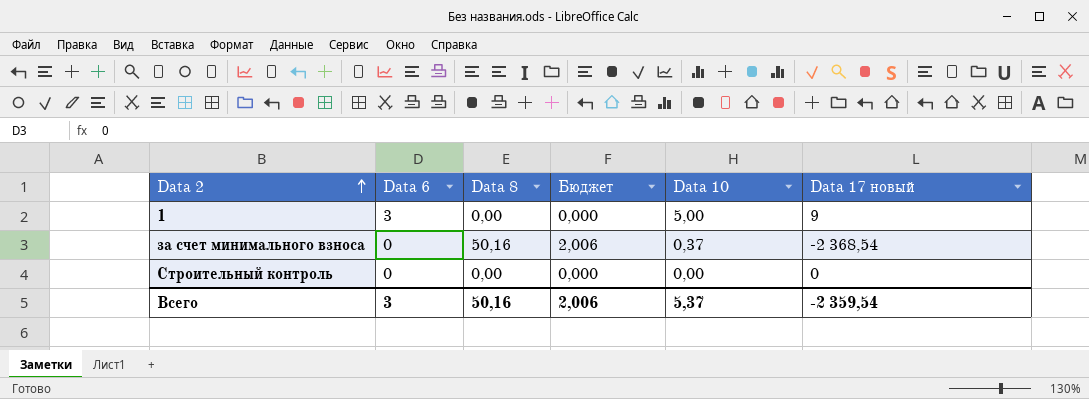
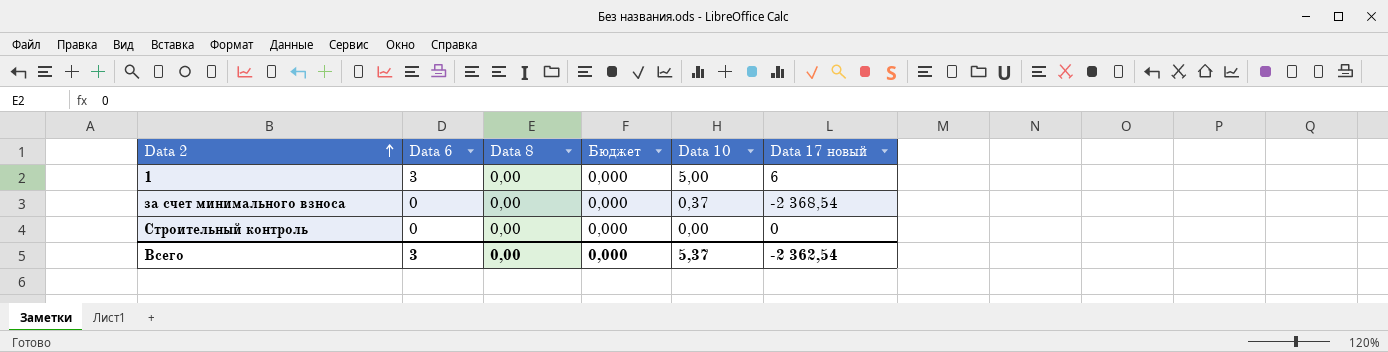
1 | Data 17 новый: 9 -> 6
за счет минимального взноса | Data 8: 50,16 -> 0,00
за счет минимального взноса | Бюджет: 2,006 -> 0,000
Всего | Data 8: 50,16 -> 0,00
Всего | Бюджет: 2,006 -> 0,000
Всего | Data 17 новый: -2 359,54 -> -2 362,54

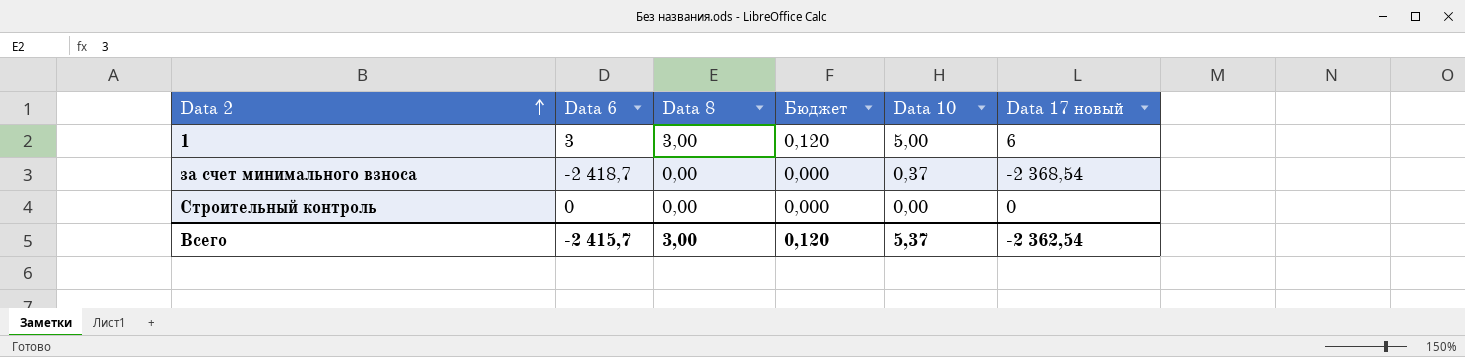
1 | Data 8: 0,00 -> 3,00
1 | Бюджет: 0,000 -> 0,120
за счет минимального взноса | Data 6: 0 -> -2 418,7
Всего | Data 6: 3 -> -2 415,7
Всего | Data 8: 0,00 -> 3,00
Всего | Бюджет: 0,000 -> 0,120

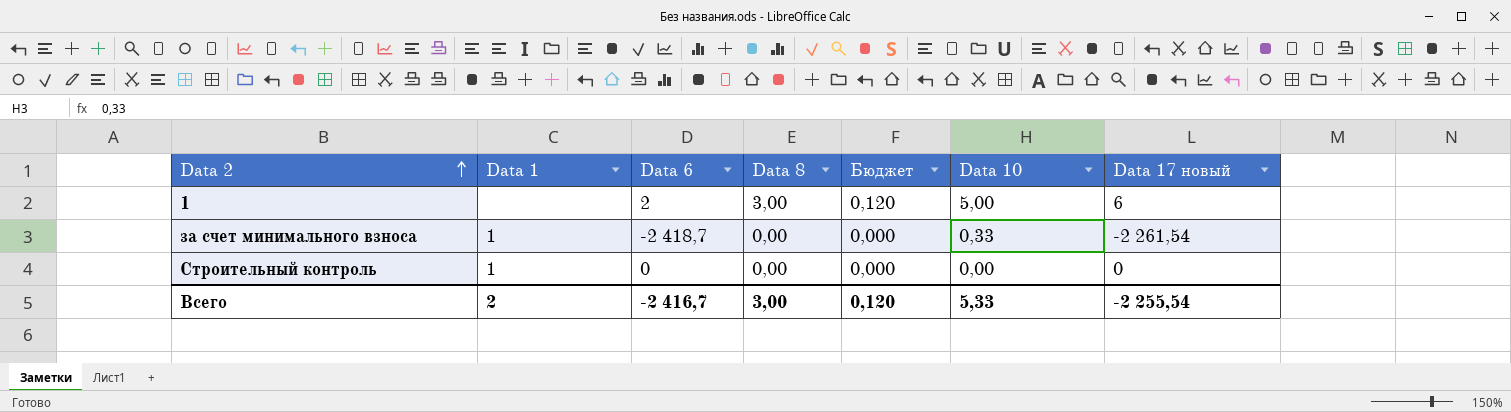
column Data 1 | position: none -> 2
1 | Data 6: 3 -> 2
за счет минимального взноса | Data 10: 0,37 -> 0,33
за счет минимального взноса | Data 17 новый: -2 368,54 -> -2 261,54
Всего | Data 6: -2 415,7 -> -2 416,7
Всего | Data 10: 5,37 -> 5,33
Всего | Data 17 новый: -2 362,54 -> -2 255,54

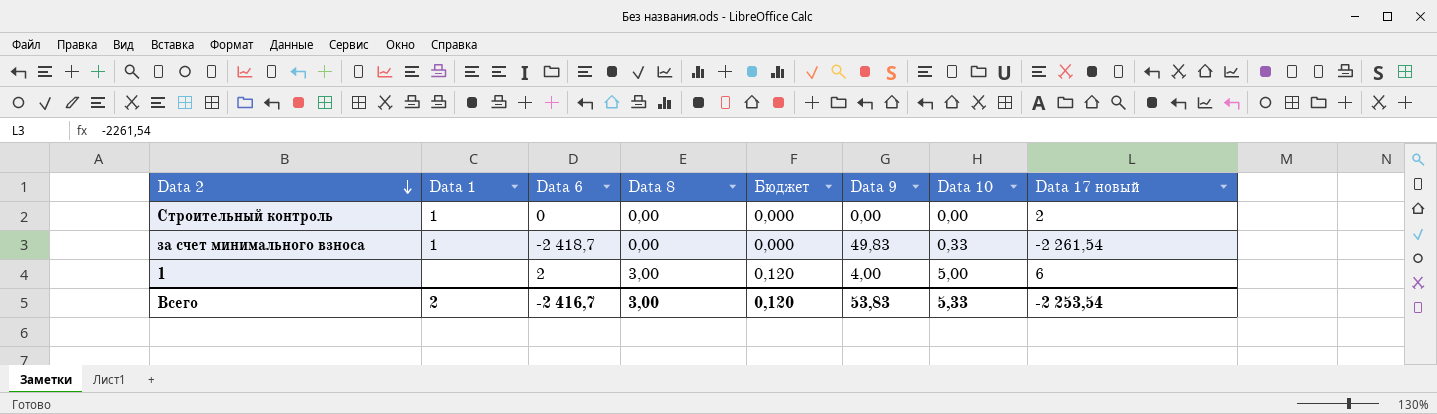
row order: Data 2 ascending -> Data 2 descending
column Data 9 | position: none -> 6
Строительный контроль | Data 17 новый: 0 -> 2
Всего | Data 17 новый: -2 255,54 -> -2 253,54

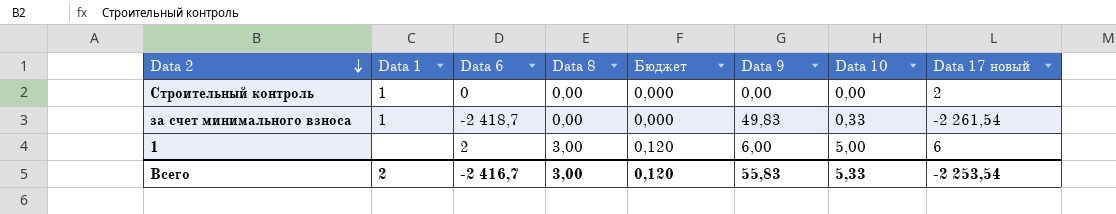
1 | Data 9: 4,00 -> 6,00
Всего | Data 9: 53,83 -> 55,83

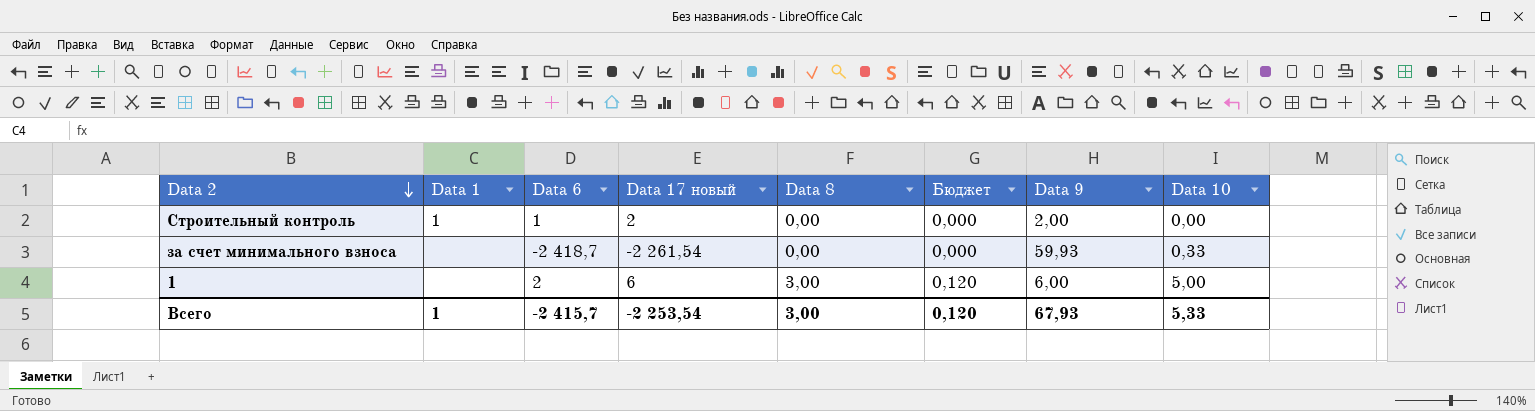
column Data 17 новый | position: 8 -> 4
Строительный контроль | Data 6: 0 -> 1
Строительный контроль | Data 9: 0,00 -> 2,00
за счет минимального взноса | Data 1: 1 -> none
за счет минимального взноса | Data 9: 49,83 -> 59,93
Всего | Data 1: 2 -> 1
Всего | Data 6: -2 416,7 -> -2 415,7
Всего | Data 9: 55,83 -> 67,93

